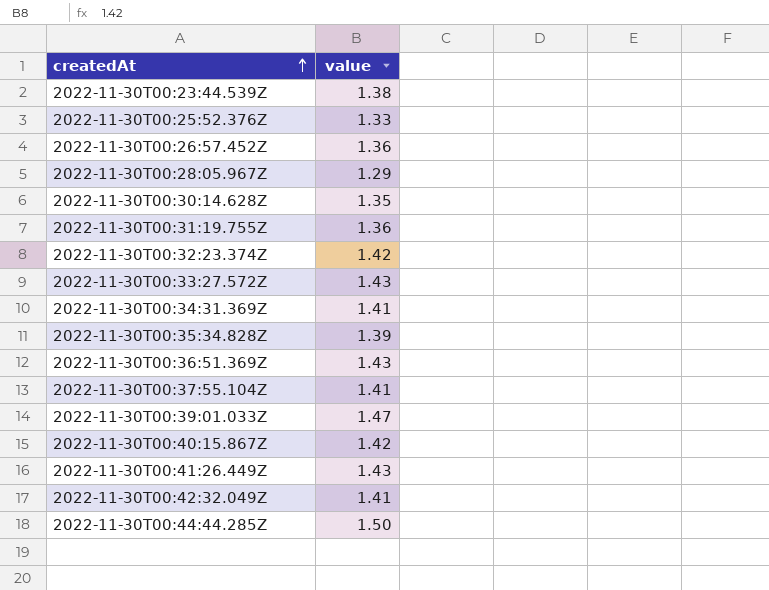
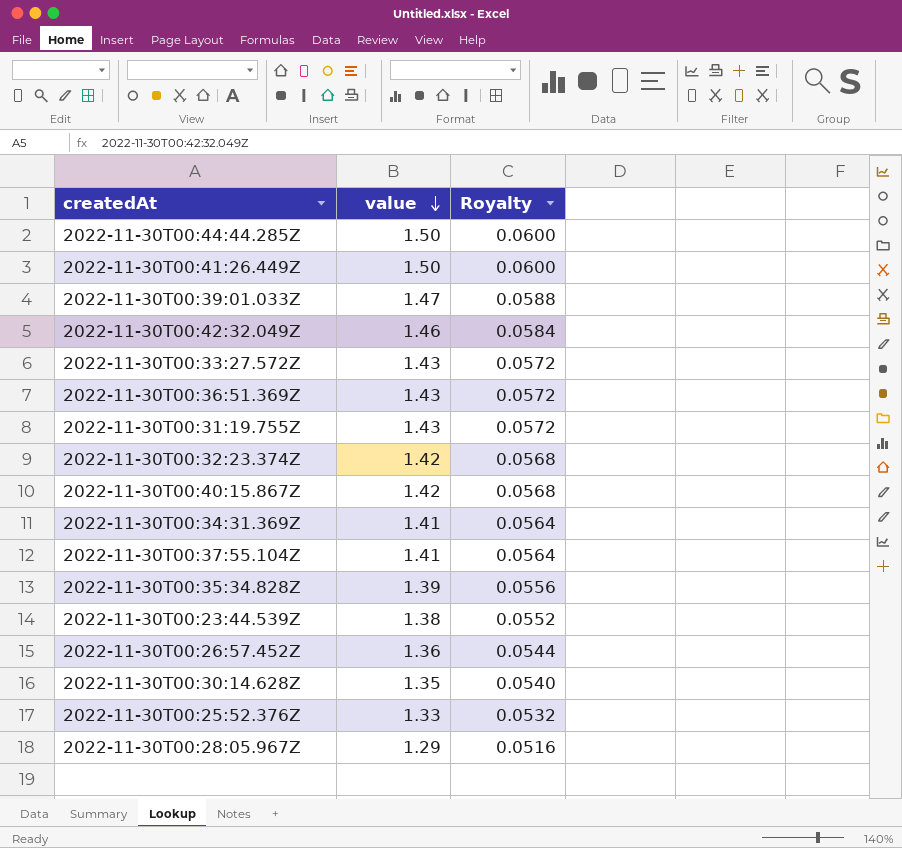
row order: createdAt ascending -> value descending
column Royalty | formula: none -> [value] * 0.04
2022-11-30T00:41:26.449Z | value: 1.43 -> 1.50
2022-11-30T00:42:32.049Z | value: 1.41 -> 1.46
2022-11-30T00:31:19.755Z | value: 1.36 -> 1.43

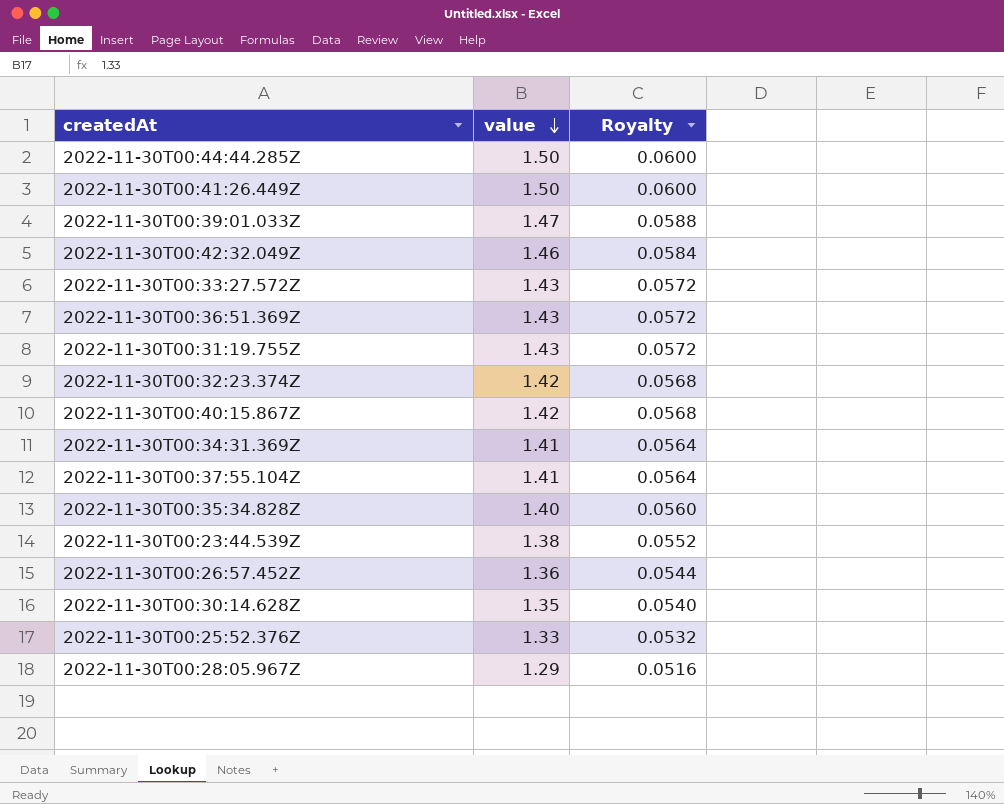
2022-11-30T00:35:34.828Z | value: 1.39 -> 1.40
2022-11-30T00:35:34.828Z | Royalty: 0.0556 -> 0.0560

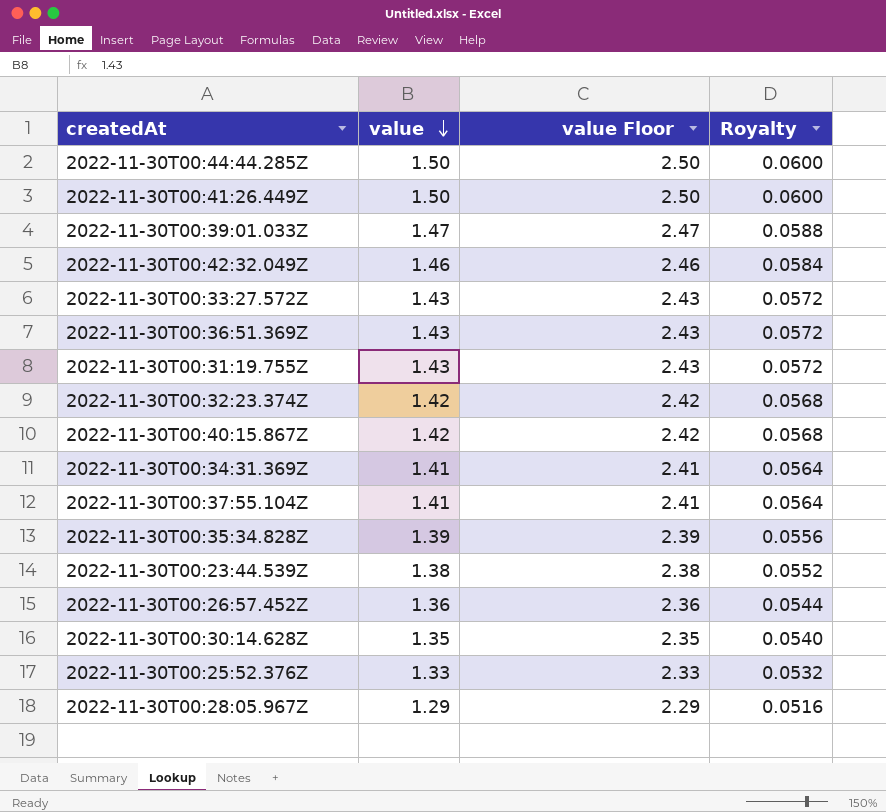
column value Floor | formula: none -> [value] + 1
2022-11-30T00:35:34.828Z | value: 1.40 -> 1.39
2022-11-30T00:35:34.828Z | Royalty: 0.0560 -> 0.0556

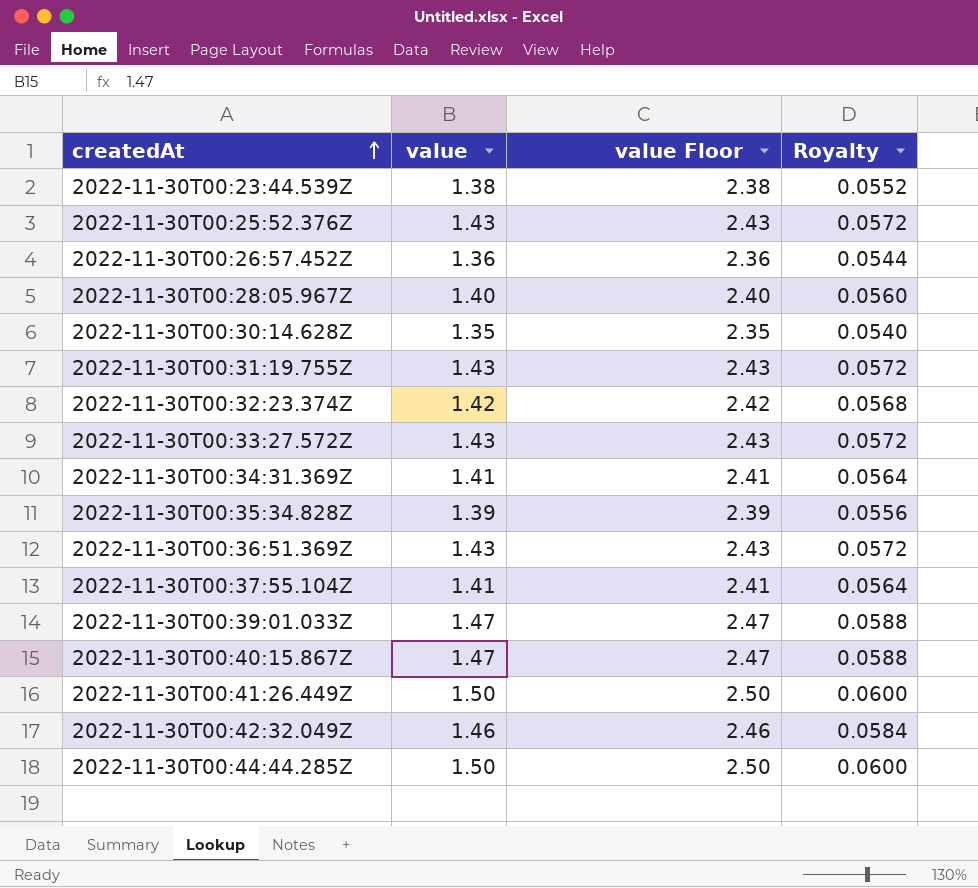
row order: value descending -> createdAt ascending
2022-11-30T00:25:52.376Z | value: 1.33 -> 1.43
2022-11-30T00:25:52.376Z | value Floor: 2.33 -> 2.43
2022-11-30T00:25:52.376Z | Royalty: 0.0532 -> 0.0572
2022-11-30T00:28:05.967Z | value: 1.29 -> 1.40
2022-11-30T00:28:05.967Z | value Floor: 2.29 -> 2.40
2022-11-30T00:28:05.967Z | Royalty: 0.0516 -> 0.0560
2022-11-30T00:40:15.867Z | value: 1.42 -> 1.47
2022-11-30T00:40:15.867Z | value Floor: 2.42 -> 2.47
2022-11-30T00:40:15.867Z | Royalty: 0.0568 -> 0.0588

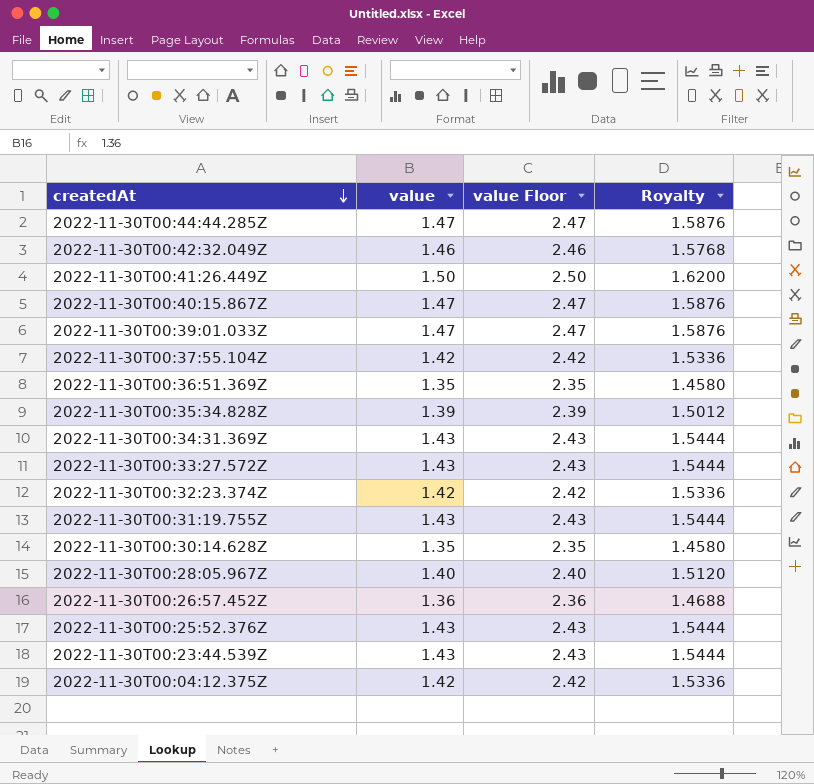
row order: createdAt ascending -> createdAt descending
column Royalty | formula: [value] * 0.04 -> [value] * 1.08
2022-11-30T00:44:44.285Z | value: 1.50 -> 1.47
2022-11-30T00:44:44.285Z | value Floor: 2.50 -> 2.47
2022-11-30T00:37:55.104Z | value: 1.41 -> 1.42
2022-11-30T00:37:55.104Z | value Floor: 2.41 -> 2.42
2022-11-30T00:36:51.369Z | value: 1.43 -> 1.35
2022-11-30T00:36:51.369Z | value Floor: 2.43 -> 2.35
2022-11-30T00:34:31.369Z | value: 1.41 -> 1.43
2022-11-30T00:34:31.369Z | value Floor: 2.41 -> 2.43
2022-11-30T00:23:44.539Z | value: 1.38 -> 1.43
2022-11-30T00:23:44.539Z | value Floor: 2.38 -> 2.43
row 2022-11-30T00:04:12.375Z: none -> 1.42 | 2.42 | 1.5336

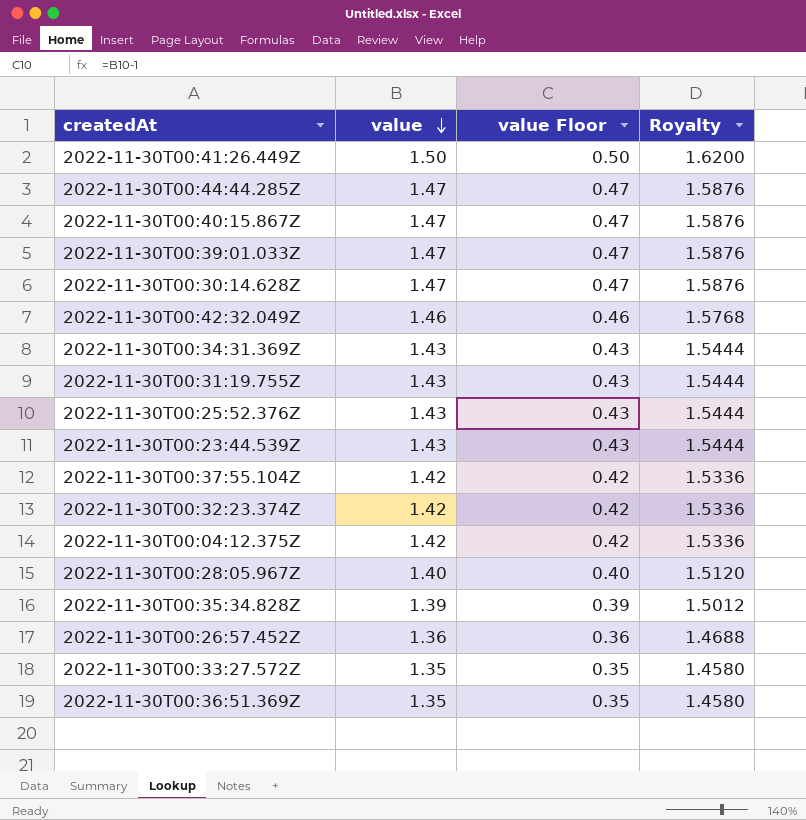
row order: createdAt descending -> value descending
column value Floor | formula: [value] + 1 -> [value] - 1
2022-11-30T00:30:14.628Z | value: 1.35 -> 1.47
2022-11-30T00:30:14.628Z | Royalty: 1.4580 -> 1.5876
2022-11-30T00:33:27.572Z | value: 1.43 -> 1.35
2022-11-30T00:33:27.572Z | Royalty: 1.5444 -> 1.4580

